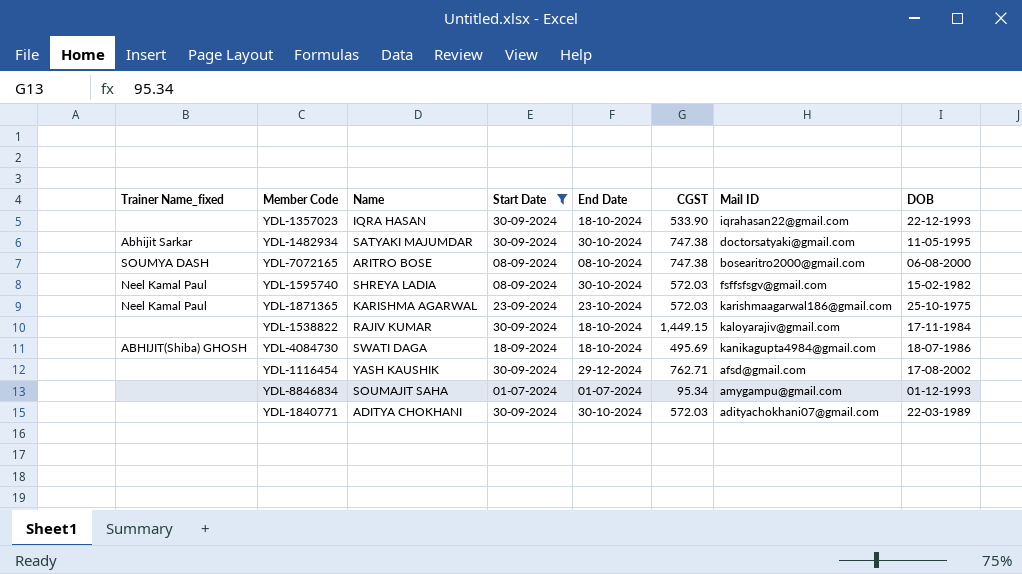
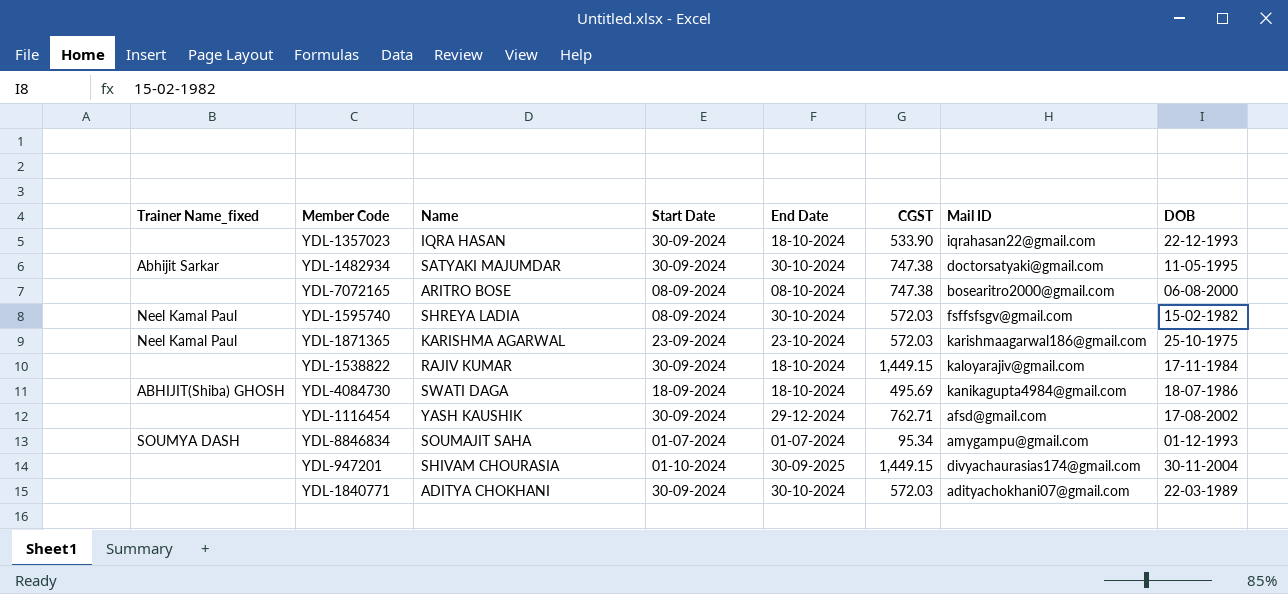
filter: Start Date != 01-10-2024 -> none
YDL-7072165 | Trainer Name_fixed: SOUMYA DASH -> none
YDL-8846834 | Trainer Name_fixed: none -> SOUMYA DASH

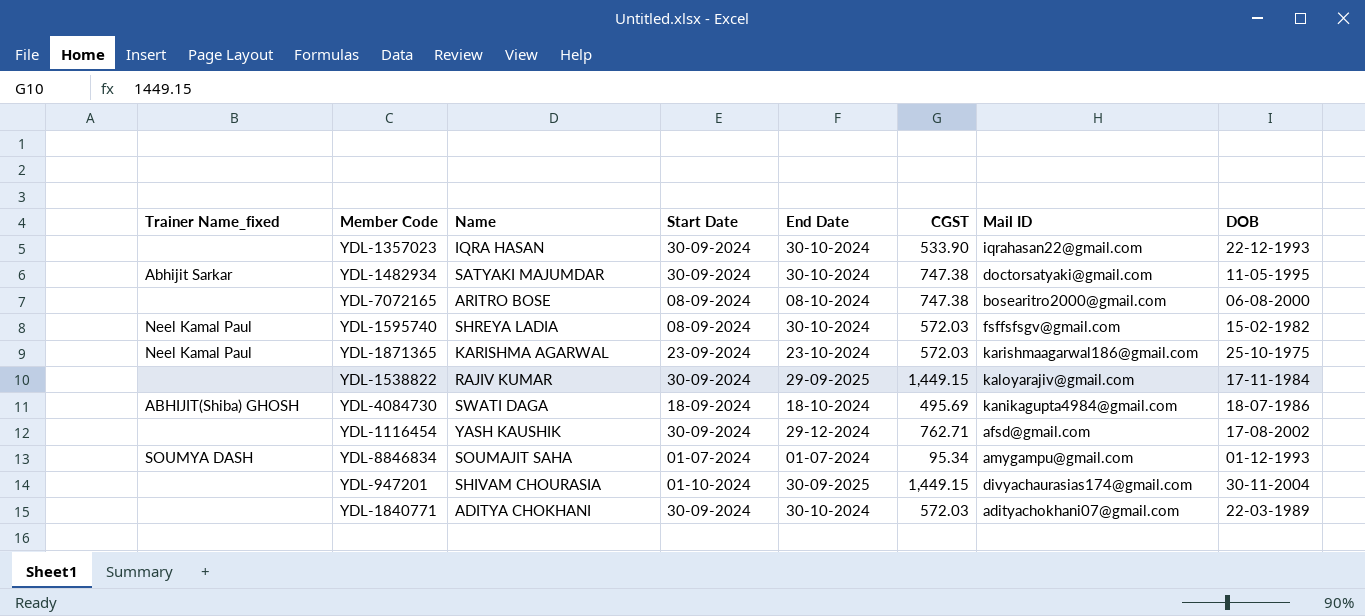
YDL-1357023 | End Date: 18-10-2024 -> 30-10-2024
YDL-1538822 | End Date: 18-10-2024 -> 29-09-2025

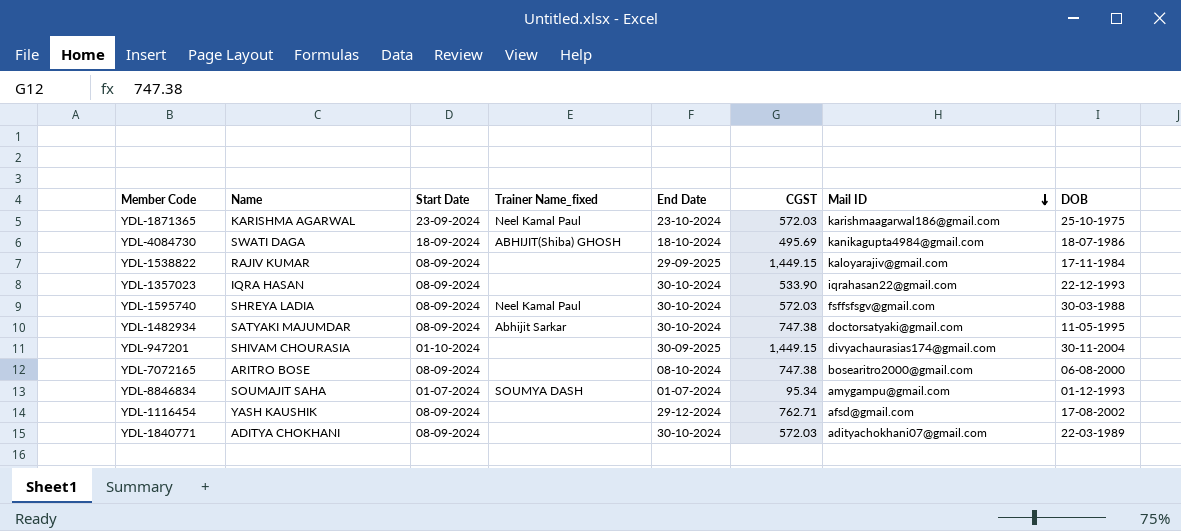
row order: none -> Mail ID descending
column Trainer Name_fixed | position: 1 -> 4
YDL-1538822 | Start Date: 30-09-2024 -> 08-09-2024
YDL-1357023 | Start Date: 30-09-2024 -> 08-09-2024
YDL-1595740 | DOB: 15-02-1982 -> 30-03-1988
YDL-1482934 | Start Date: 30-09-2024 -> 08-09-2024
YDL-1116454 | Start Date: 30-09-2024 -> 08-09-2024
YDL-1840771 | Start Date: 30-09-2024 -> 08-09-2024

